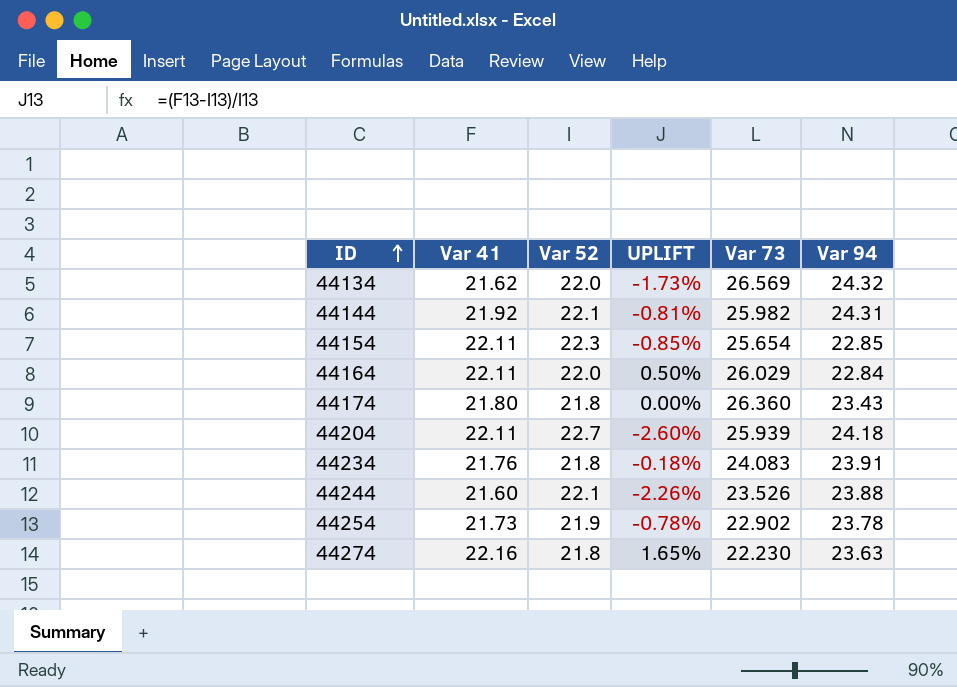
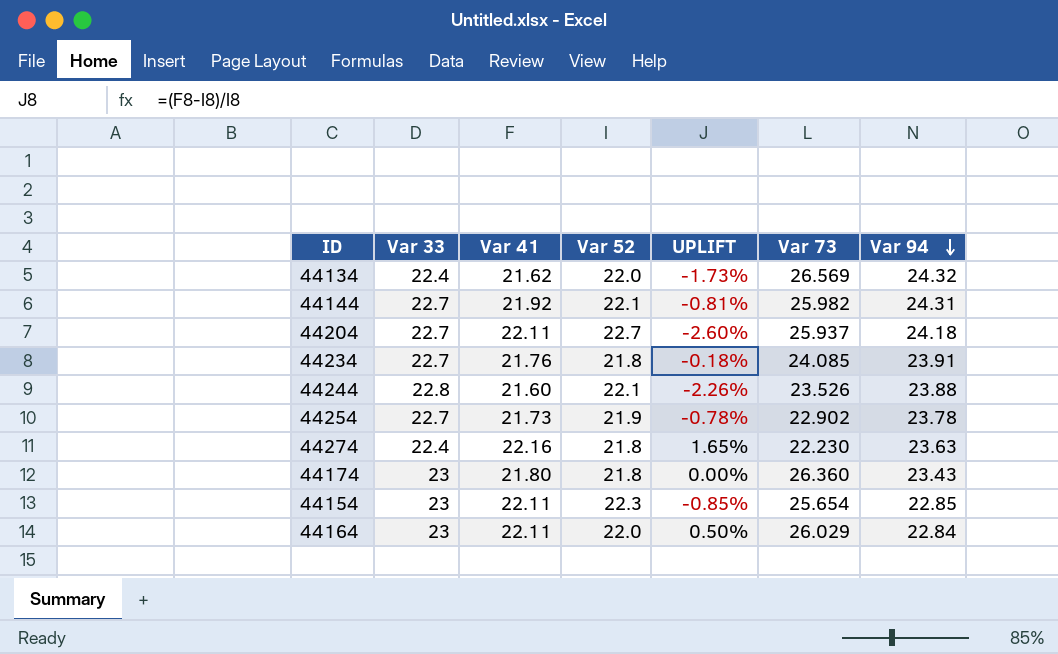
row order: ID ascending -> Var 94 descending
column Var 33 | position: none -> 2
44204 | Var 73: 25.939 -> 25.937
44234 | Var 73: 24.083 -> 24.085

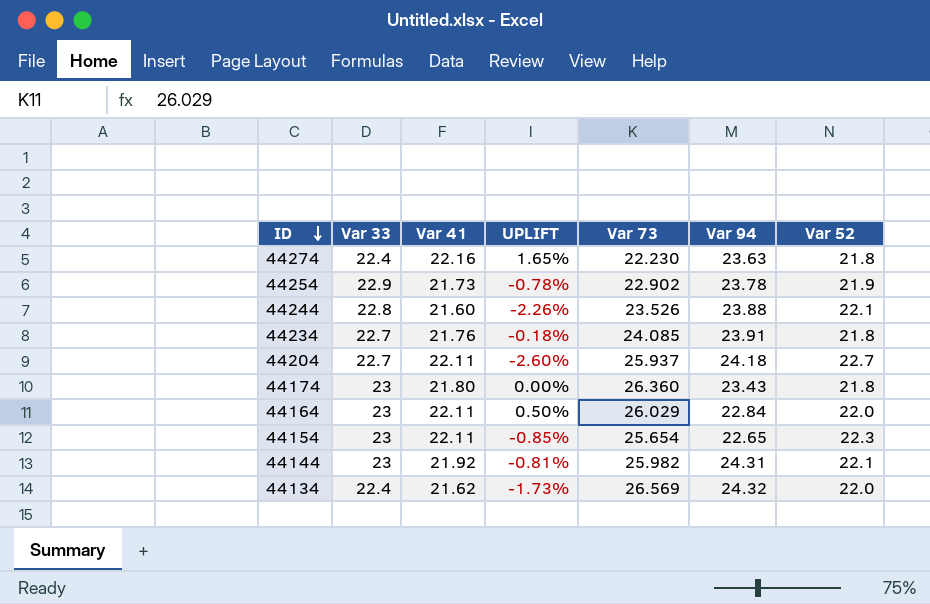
row order: Var 94 descending -> ID descending
column Var 52 | position: 4 -> 7
44254 | Var 33: 22.7 -> 22.9
44154 | Var 94: 22.85 -> 22.65
44144 | Var 33: 22.7 -> 23

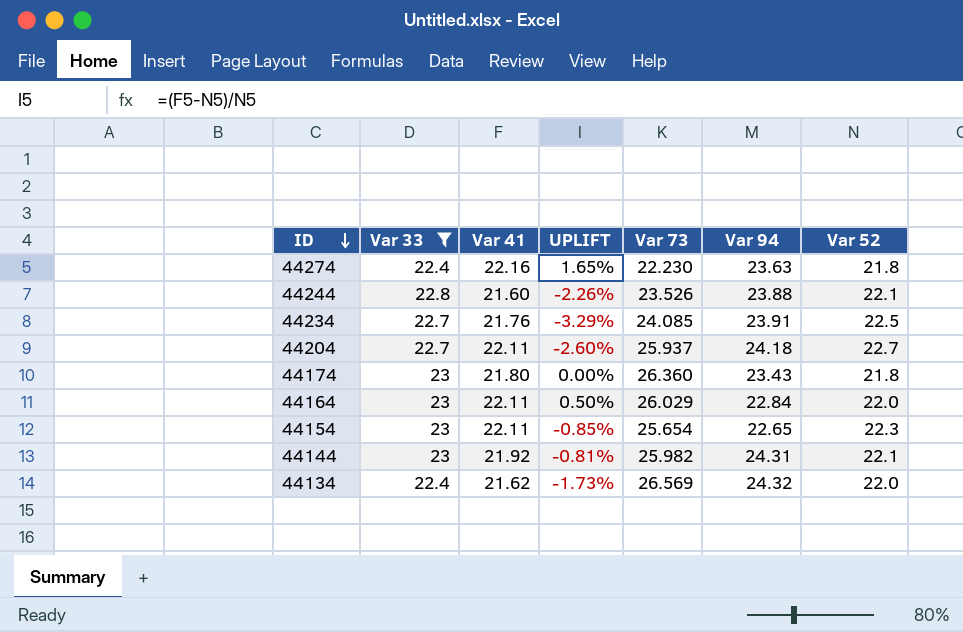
filter: none -> Var 33 != 22.9
44234 | UPLIFT: -0.18% -> -3.29%
44234 | Var 52: 21.8 -> 22.5

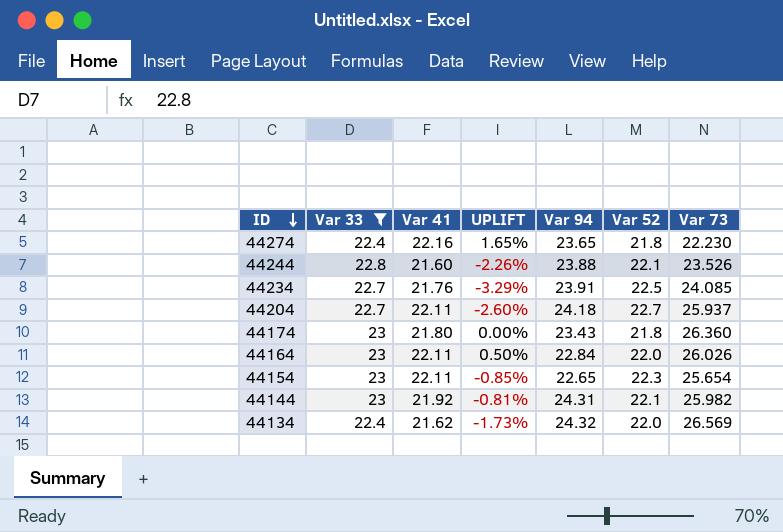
column Var 73 | position: 5 -> 7
44274 | Var 94: 23.63 -> 23.65
44164 | Var 73: 26.029 -> 26.026

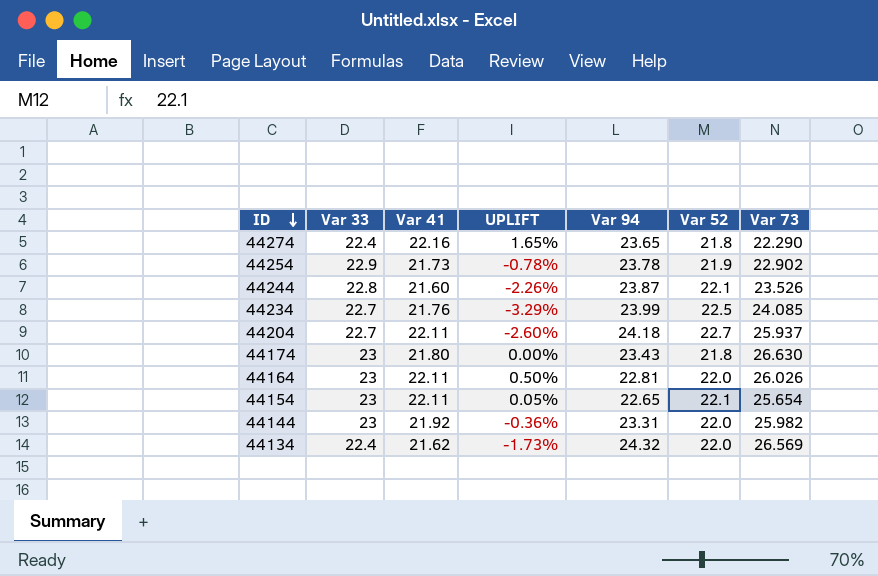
filter: Var 33 != 22.9 -> none
44274 | Var 73: 22.230 -> 22.290
44244 | Var 94: 23.88 -> 23.87
44234 | Var 94: 23.91 -> 23.99
44174 | Var 73: 26.360 -> 26.630
44164 | Var 94: 22.84 -> 22.81
44154 | UPLIFT: -0.85% -> 0.05%
44154 | Var 52: 22.3 -> 22.1
44144 | UPLIFT: -0.81% -> -0.36%
44144 | Var 94: 24.31 -> 23.31
44144 | Var 52: 22.1 -> 22.0

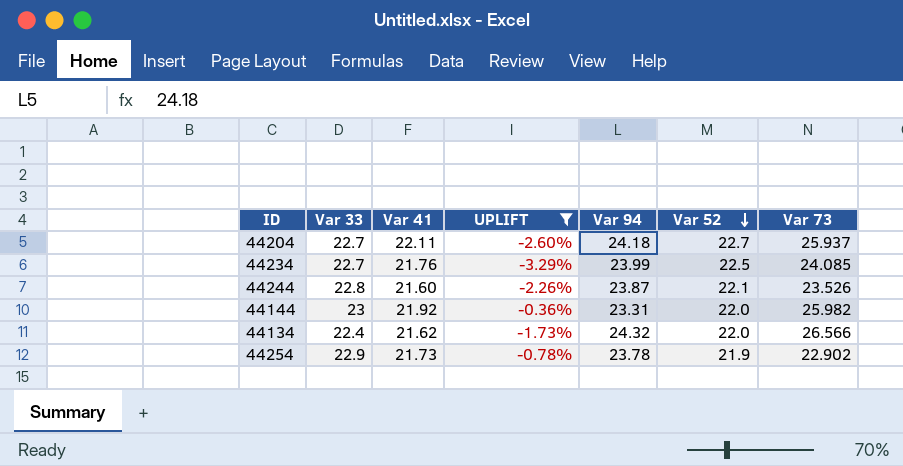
filter: none -> UPLIFT <= -0.36%
row order: ID descending -> Var 52 descending
44134 | Var 73: 26.569 -> 26.566

